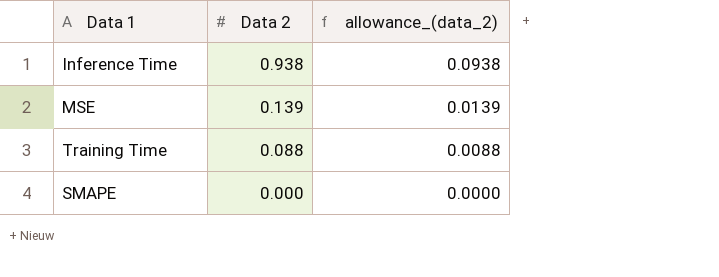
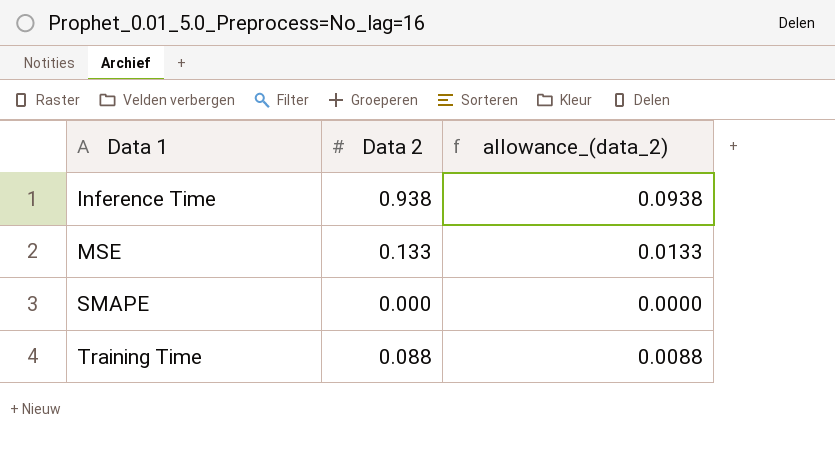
row order: Data 2 descending -> Data 1 ascending
MSE | Data 2: 0.139 -> 0.133
MSE | allowance_(data_2): 0.0139 -> 0.0133

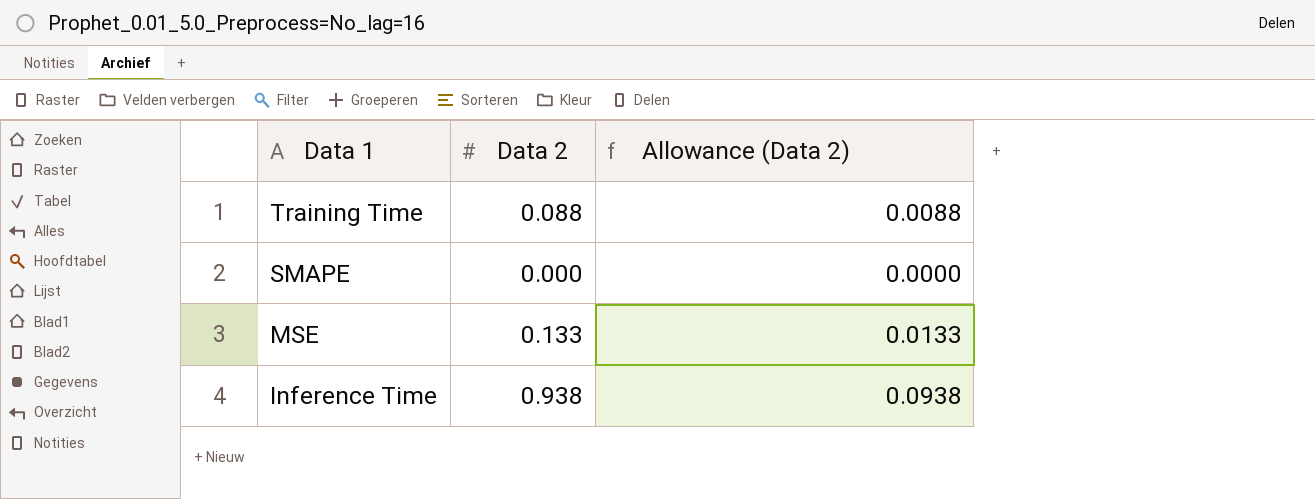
row order: Data 1 ascending -> Data 1 descending
column name: allowance_(data_2) -> Allowance (Data 2)

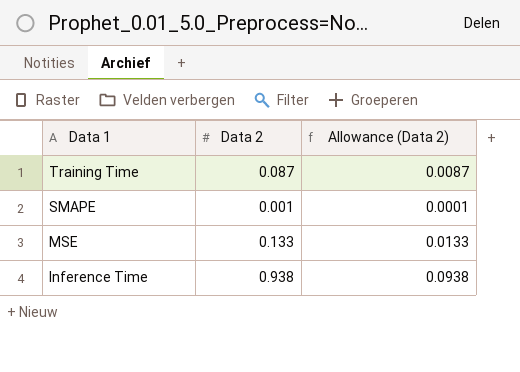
Training Time | Data 2: 0.088 -> 0.087
Training Time | Allowance (Data 2): 0.0088 -> 0.0087
SMAPE | Data 2: 0.000 -> 0.001
SMAPE | Allowance (Data 2): 0.0000 -> 0.0001

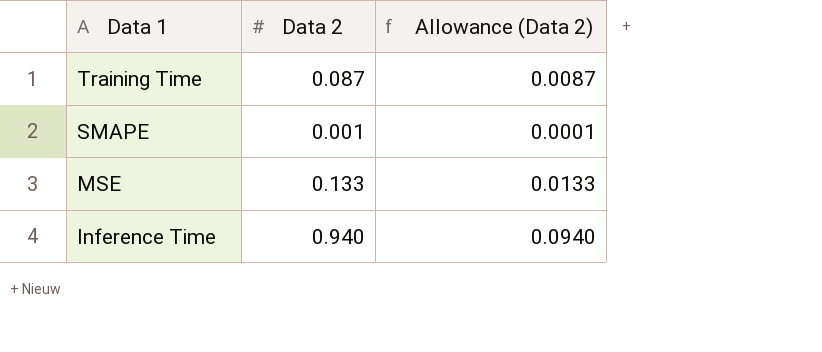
Inference Time | Data 2: 0.938 -> 0.940
Inference Time | Allowance (Data 2): 0.0938 -> 0.0940

